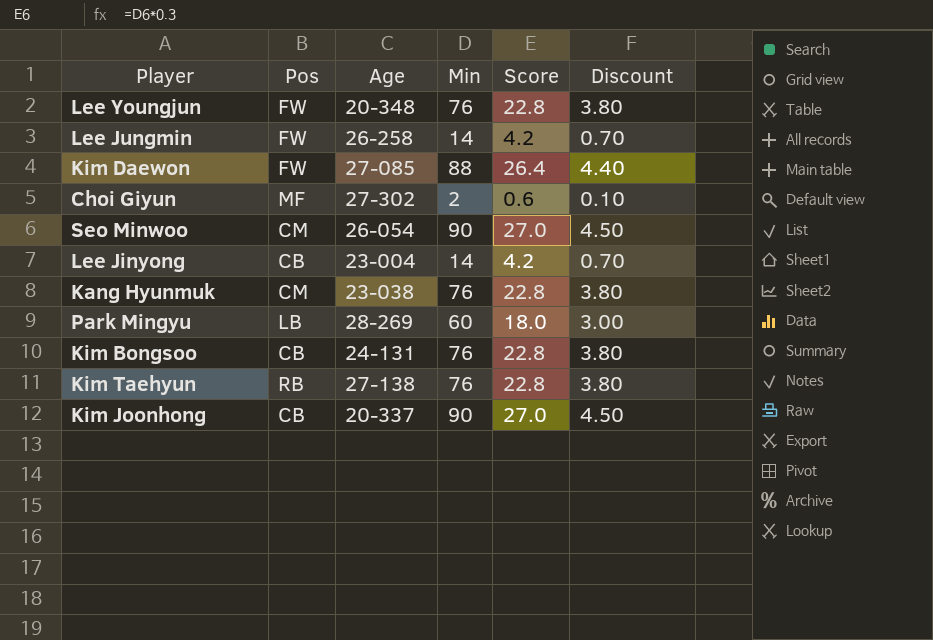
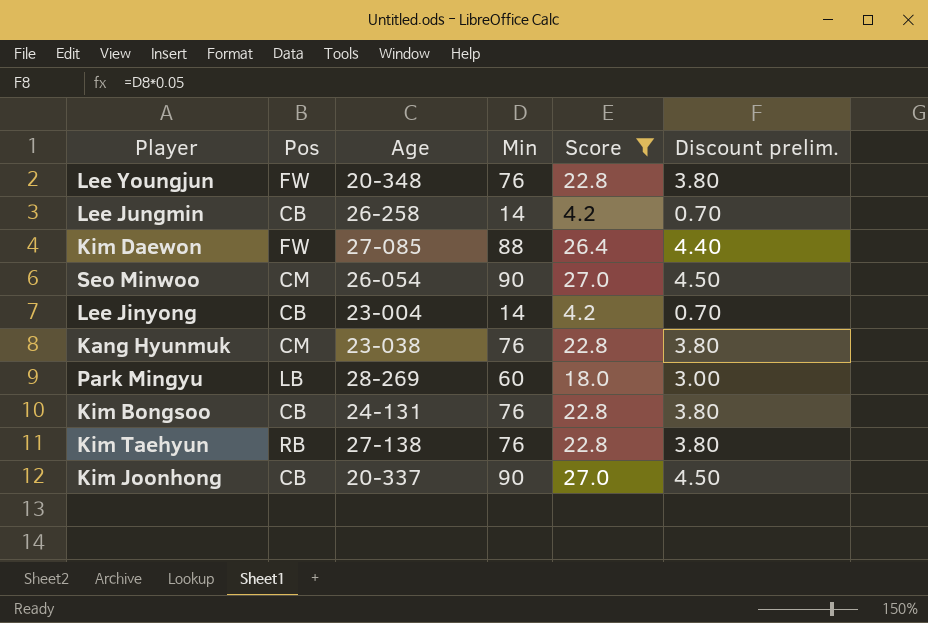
filter: none -> Score != 0.6
column name: Discount -> Discount prelim.
Lee Jungmin | Pos: FW -> CB

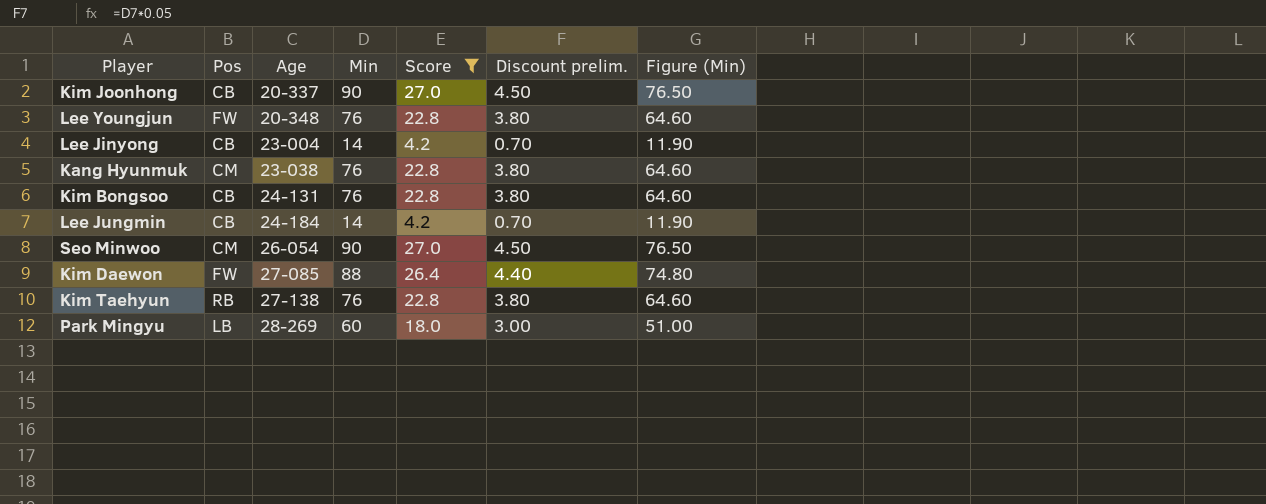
row order: none -> Age ascending
column Figure (Min) | formula: none -> [Min] * 0.85
Lee Jungmin | Age: 26-258 -> 24-184

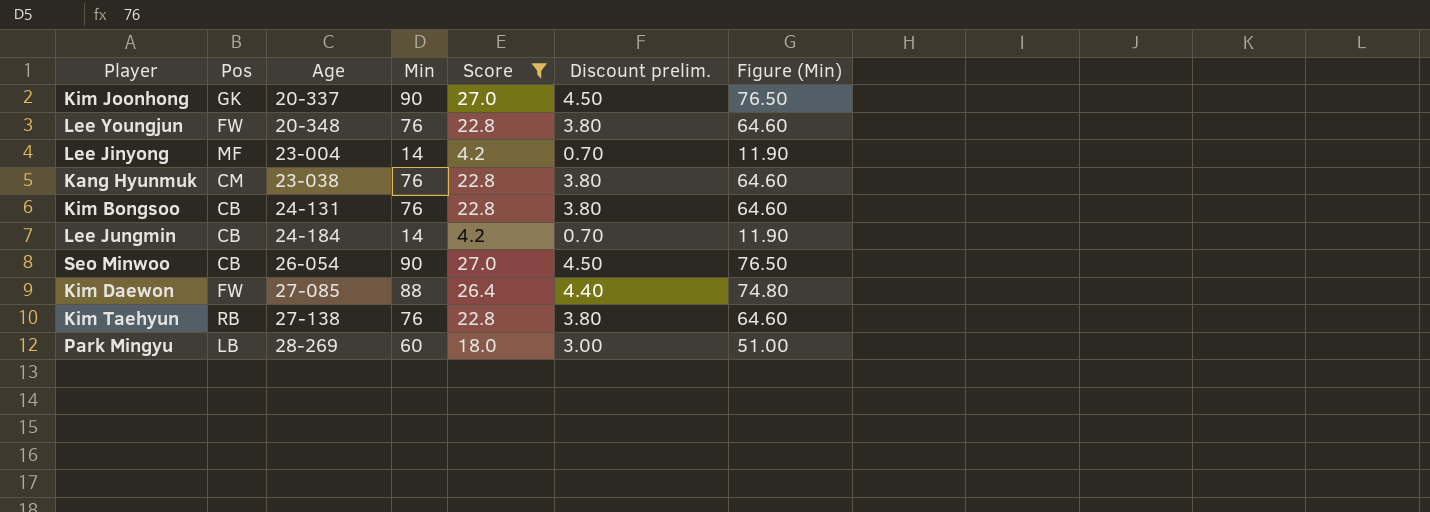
Kim Joonhong | Pos: CB -> GK
Lee Jinyong | Pos: CB -> MF
Seo Minwoo | Pos: CM -> CB

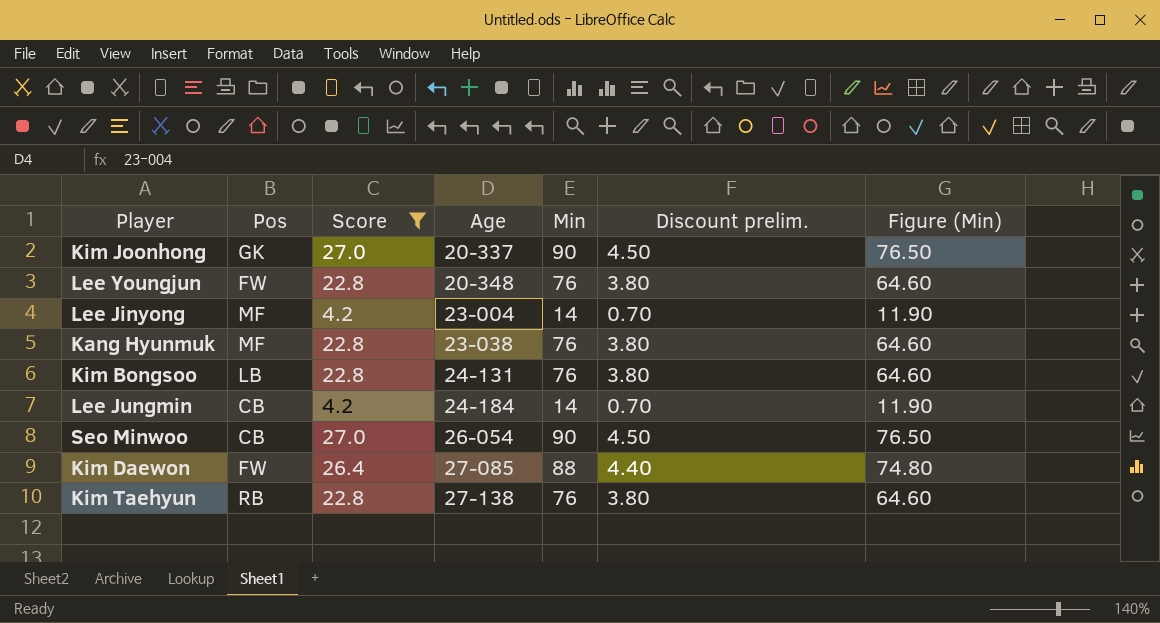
column Score | position: 5 -> 3
row Park Mingyu: LB | 28-269 | 60 | 18.0 | 3.00 | 51.00 -> none
Kang Hyunmuk | Pos: CM -> MF
Kim Bongsoo | Pos: CB -> LB

